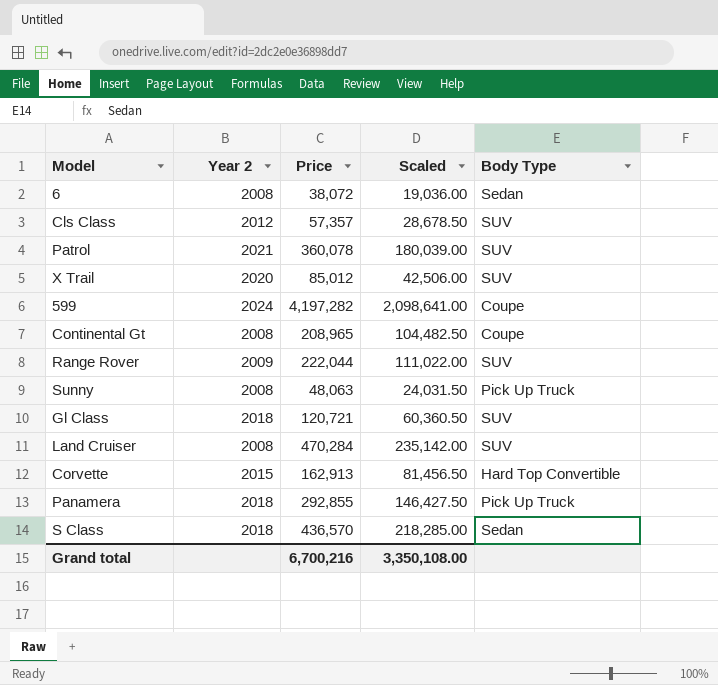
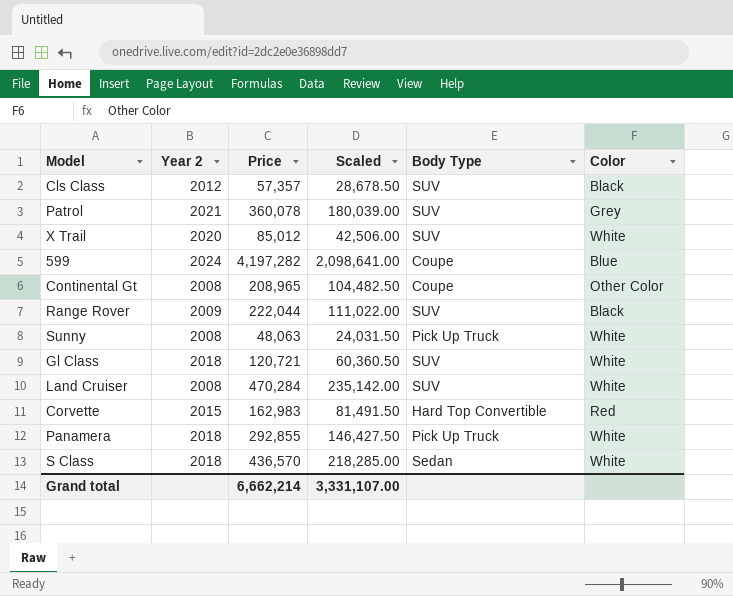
column Color | position: none -> 6
row 6: 2008 | 38,072 | 19,036.00 | Sedan -> none
Corvette | Price: 162,913 -> 162,983
Corvette | Scaled: 81,456.50 -> 81,491.50
Grand total | Price: 6,700,216 -> 6,662,214
Grand total | Scaled: 3,350,108.00 -> 3,331,107.00

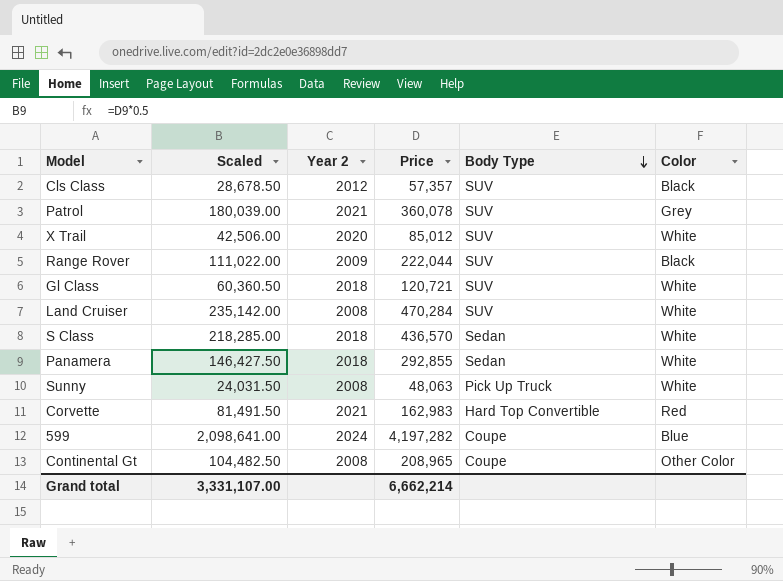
row order: none -> Body Type descending
column Scaled | position: 4 -> 2
Panamera | Body Type: Pick Up Truck -> Sedan
Corvette | Year 2: 2015 -> 2021

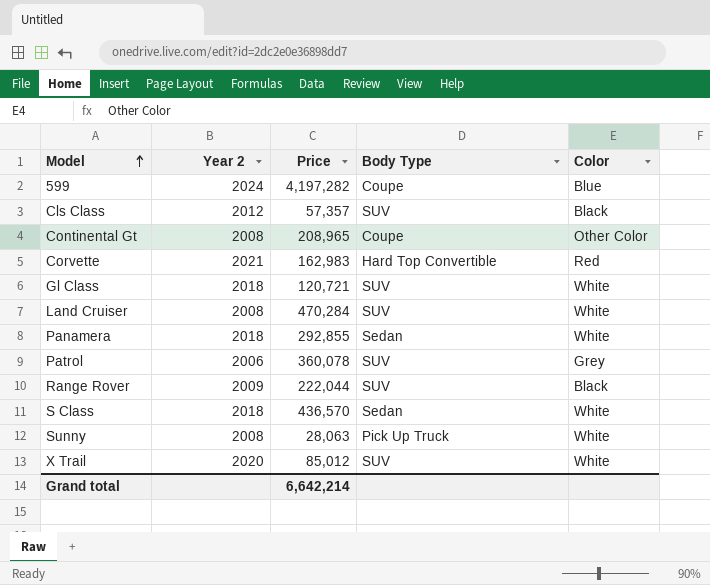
row order: Body Type descending -> Model ascending
column Scaled | formula: [Price] * 0.5 -> none
Patrol | Year 2: 2021 -> 2006
Sunny | Price: 48,063 -> 28,063
Grand total | Price: 6,662,214 -> 6,642,214

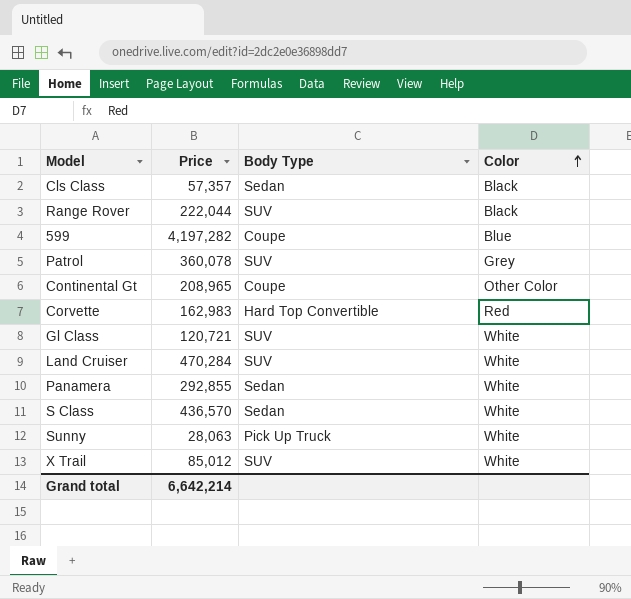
row order: Model ascending -> Color ascending
column Year 2 | position: 2 -> none
Cls Class | Body Type: SUV -> Sedan

